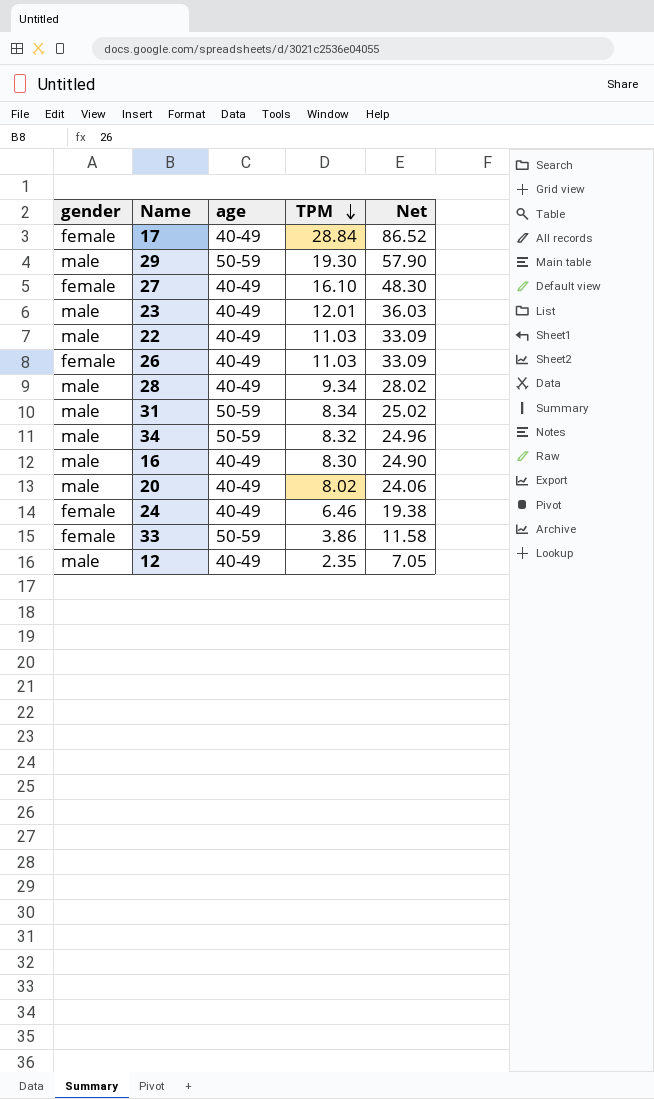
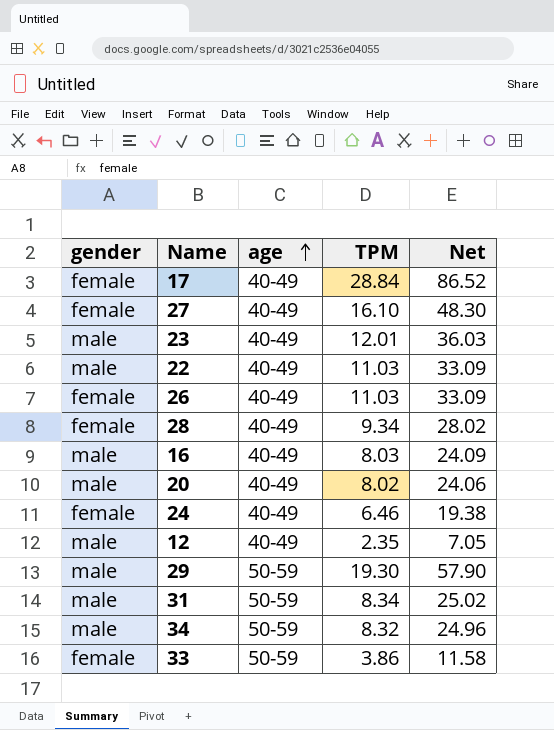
row order: TPM descending -> age ascending
28 | gender: male -> female
16 | TPM: 8.30 -> 8.03
16 | Net: 24.90 -> 24.09

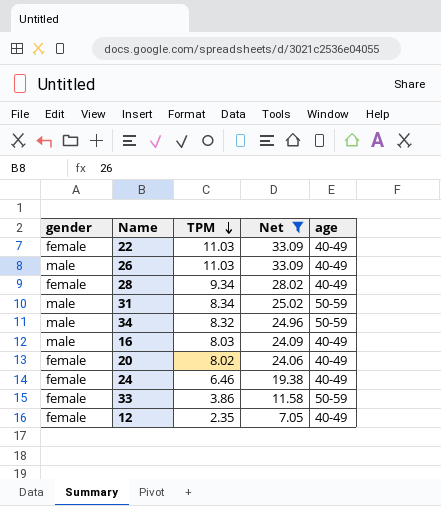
filter: none -> Net <= 33.09
row order: age ascending -> TPM descending
column age | position: 3 -> 5
22 | gender: male -> female
26 | gender: female -> male
20 | gender: male -> female
12 | gender: male -> female

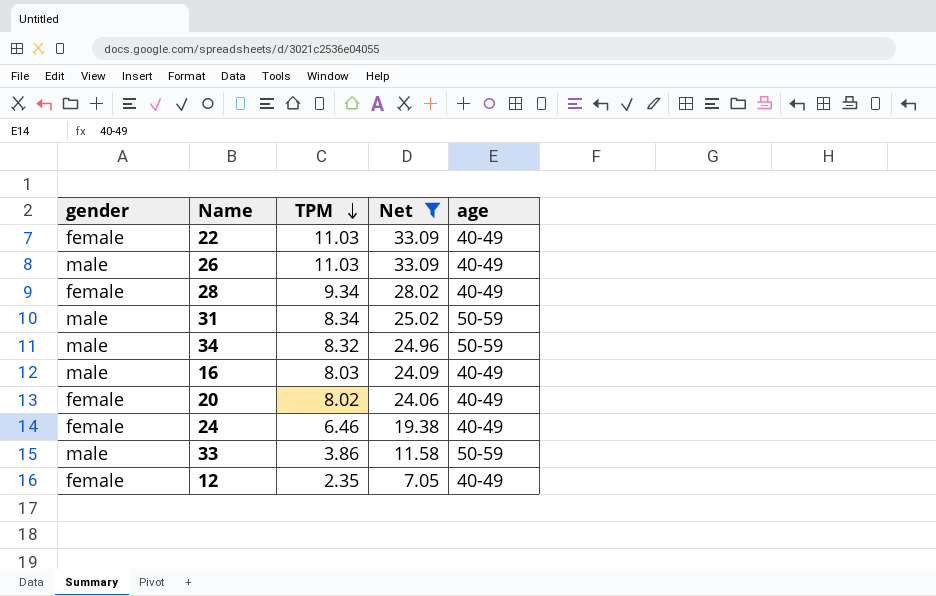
33 | gender: female -> male

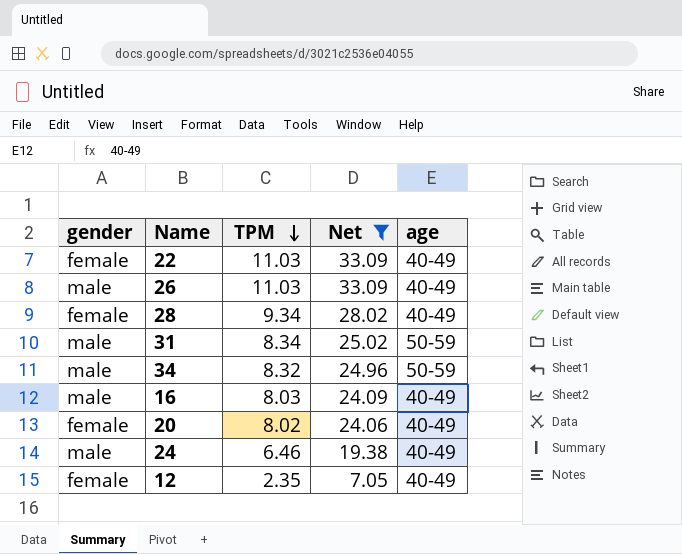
row 33: male | 3.86 | 11.58 | 50-59 -> none
24 | gender: female -> male

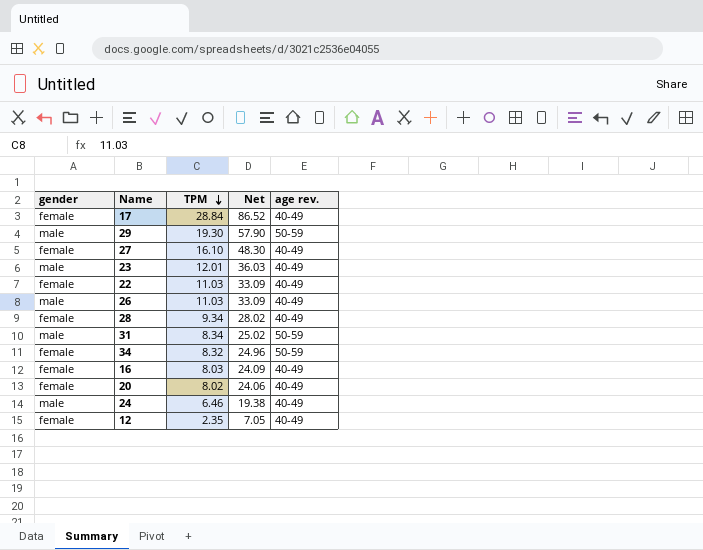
filter: Net <= 33.09 -> none
column name: age -> age rev.
34 | gender: male -> female
16 | gender: male -> female

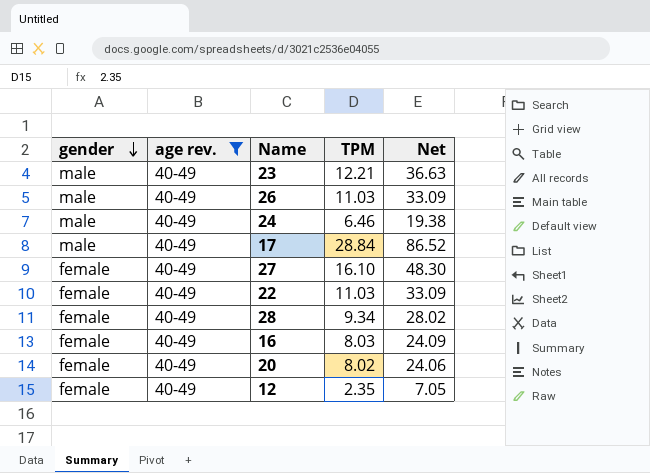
filter: none -> age rev. = 40-49
row order: TPM descending -> gender descending
column age rev. | position: 5 -> 2
23 | TPM: 12.01 -> 12.21
23 | Net: 36.03 -> 36.63
17 | gender: female -> male

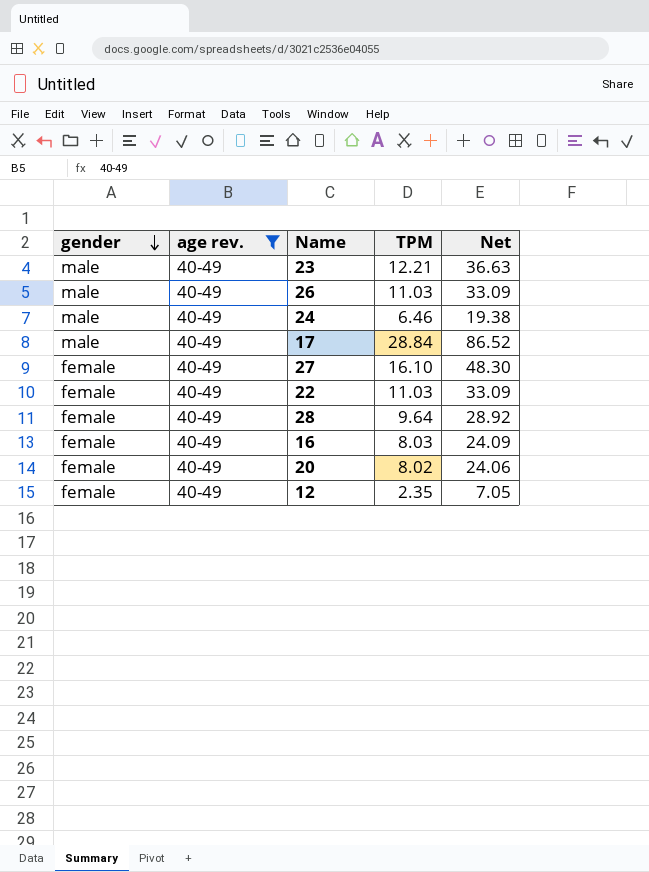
28 | TPM: 9.34 -> 9.64
28 | Net: 28.02 -> 28.92

